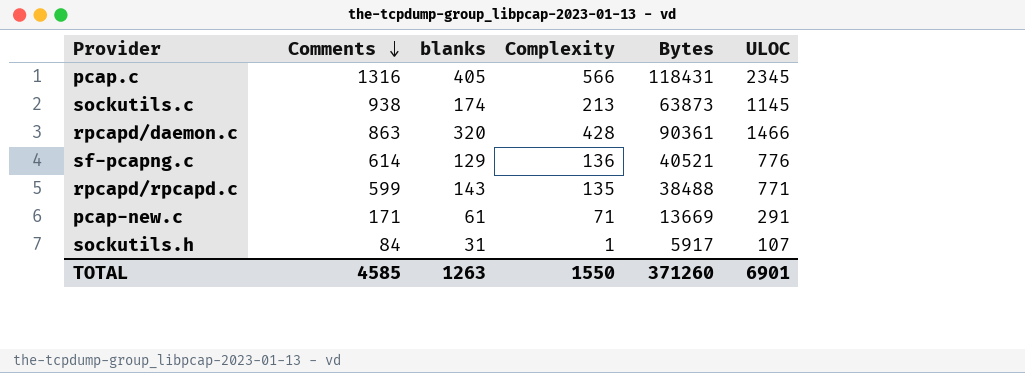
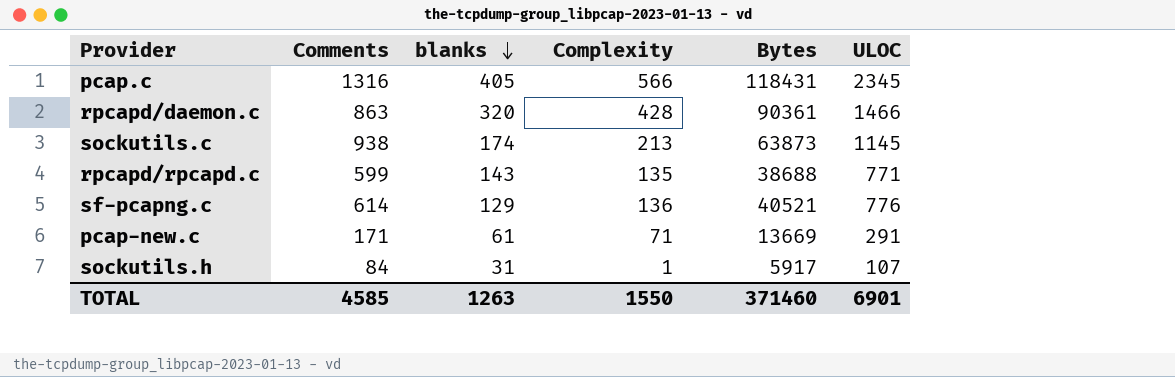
row order: Comments descending -> blanks descending
rpcapd/rpcapd.c | Bytes: 38488 -> 38688
TOTAL | Bytes: 371260 -> 371460

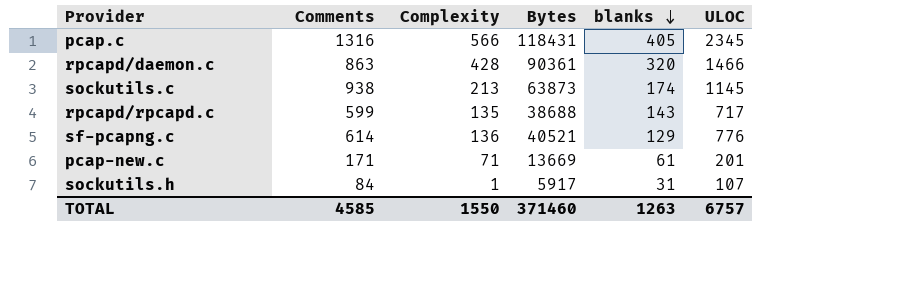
column blanks | position: 3 -> 5
rpcapd/rpcapd.c | ULOC: 771 -> 717
pcap-new.c | ULOC: 291 -> 201
TOTAL | ULOC: 6901 -> 6757

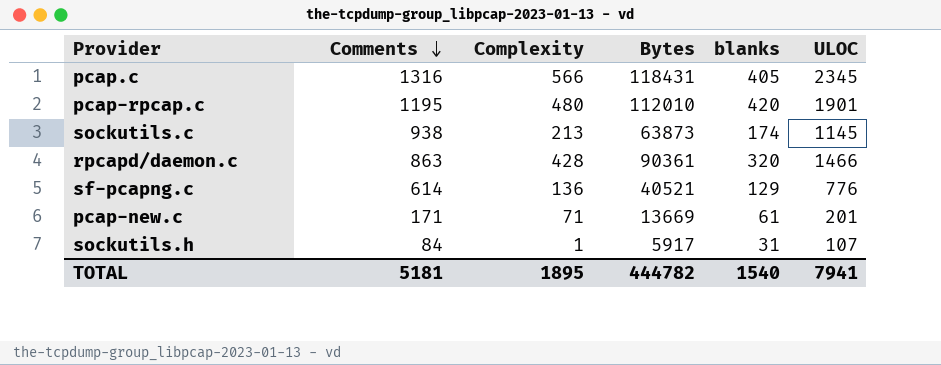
row order: blanks descending -> Comments descending
row rpcapd/rpcapd.c: 599 | 135 | 38688 | 143 | 717 -> none
row pcap-rpcap.c: none -> 1195 | 480 | 112010 | 420 | 1901
TOTAL | Comments: 4585 -> 5181
TOTAL | Complexity: 1550 -> 1895
TOTAL | Bytes: 371460 -> 444782
TOTAL | blanks: 1263 -> 1540
TOTAL | ULOC: 6757 -> 7941

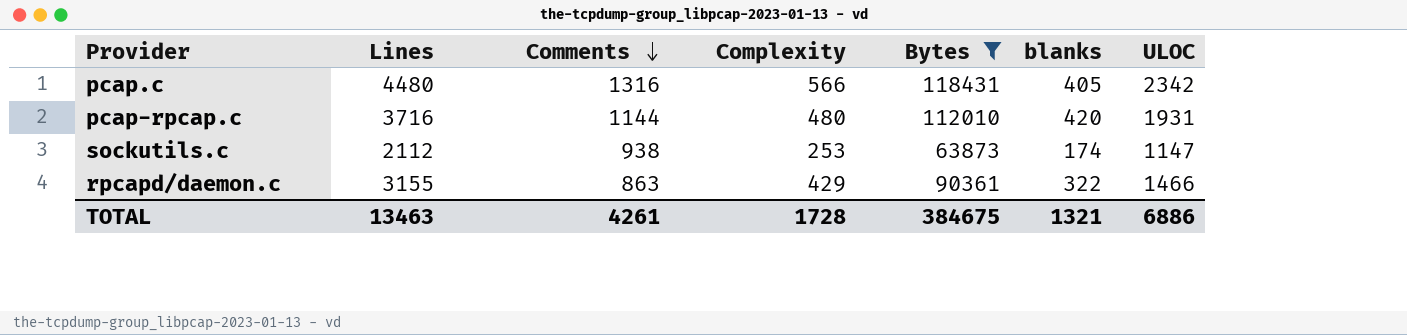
filter: none -> Bytes >= 63873
column Lines | position: none -> 2
pcap.c | ULOC: 2345 -> 2342
pcap-rpcap.c | Comments: 1195 -> 1144
pcap-rpcap.c | ULOC: 1901 -> 1931
sockutils.c | Complexity: 213 -> 253
sockutils.c | ULOC: 1145 -> 1147
rpcapd/daemon.c | Complexity: 428 -> 429
rpcapd/daemon.c | blanks: 320 -> 322
TOTAL | Comments: 5181 -> 4261
TOTAL | Complexity: 1895 -> 1728
TOTAL | Bytes: 444782 -> 384675
TOTAL | blanks: 1540 -> 1321
TOTAL | ULOC: 7941 -> 6886

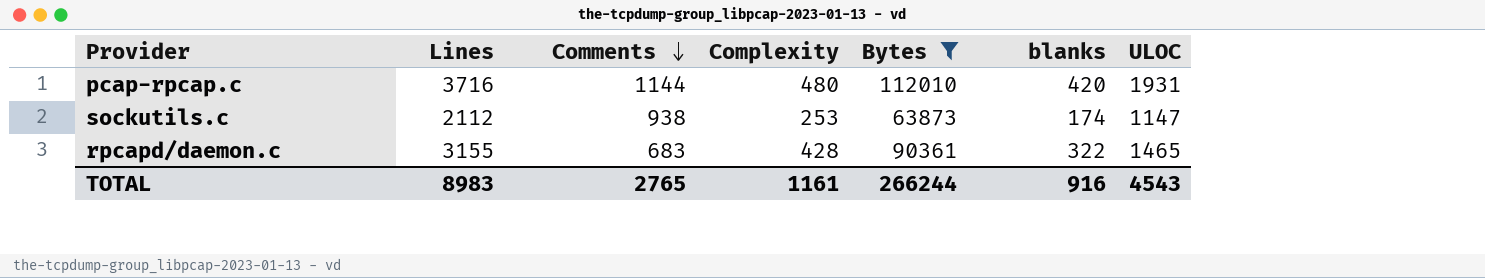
row pcap.c: 4480 | 1316 | 566 | 118431 | 405 | 2342 -> none
rpcapd/daemon.c | Comments: 863 -> 683
rpcapd/daemon.c | Complexity: 429 -> 428
rpcapd/daemon.c | ULOC: 1466 -> 1465
TOTAL | Lines: 13463 -> 8983
TOTAL | Comments: 4261 -> 2765
TOTAL | Complexity: 1728 -> 1161
TOTAL | Bytes: 384675 -> 266244
TOTAL | blanks: 1321 -> 916
TOTAL | ULOC: 6886 -> 4543

